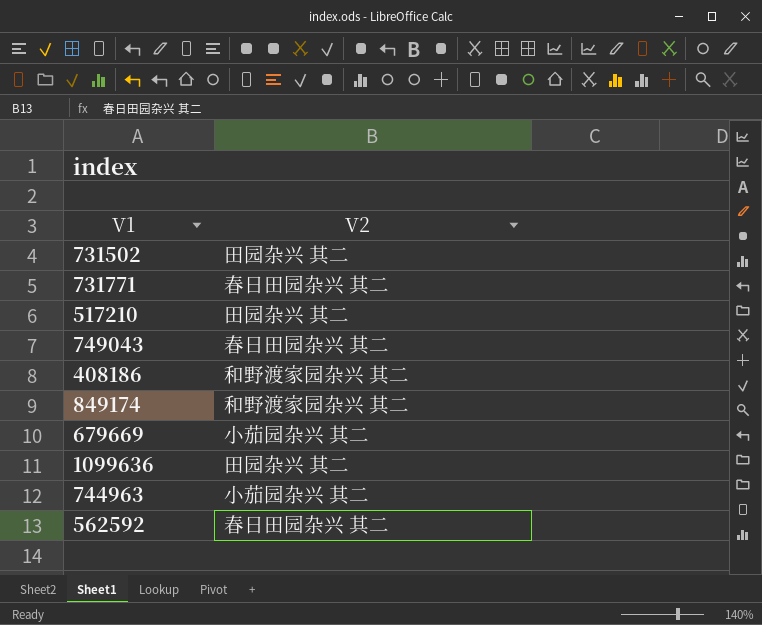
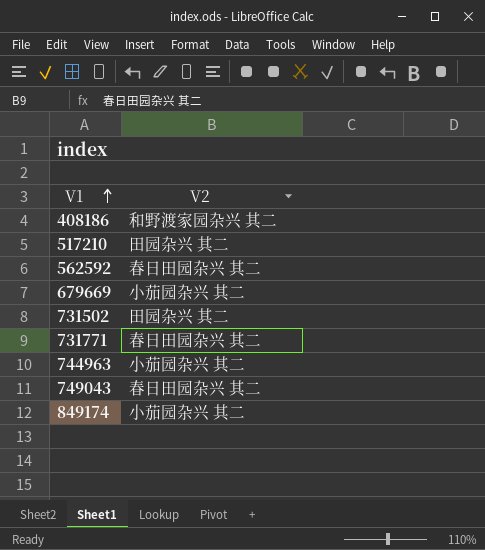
row order: none -> V1 ascending
row 1099636: 田园杂兴 其二 -> none
849174 | V2: 和野渡家园杂兴 其二 -> 小茄园杂兴 其二

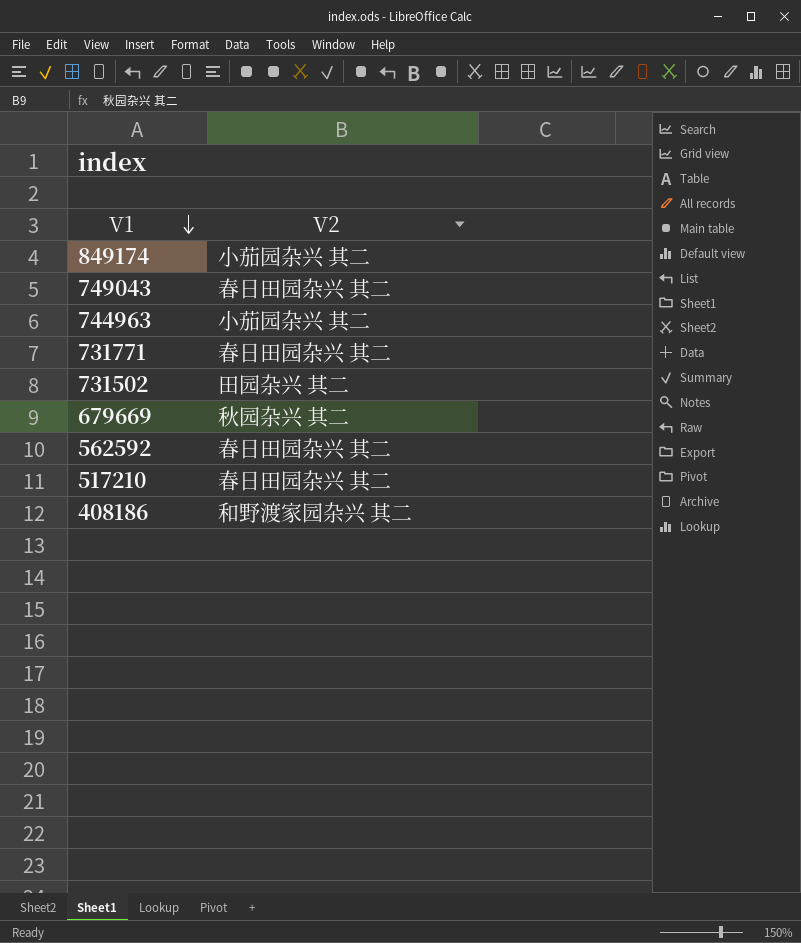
row order: V1 ascending -> V1 descending
679669 | V2: 小茄园杂兴 其二 -> 秋园杂兴 其二
517210 | V2: 田园杂兴 其二 -> 春日田园杂兴 其二

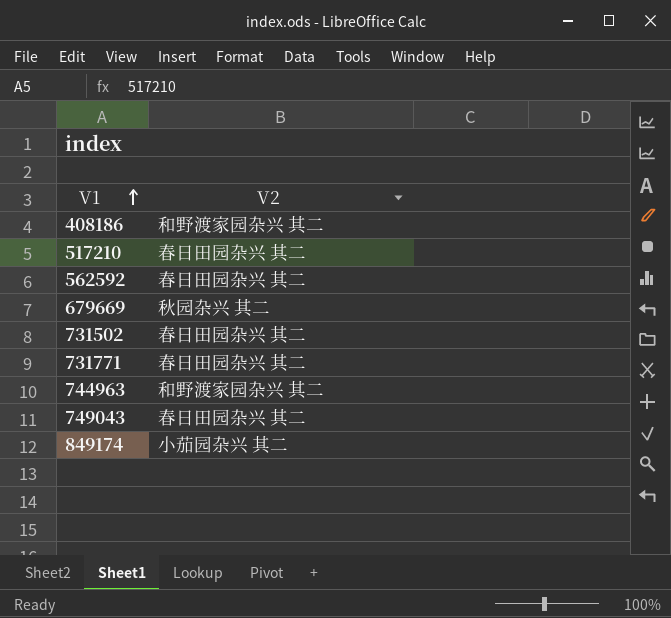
row order: V1 descending -> V1 ascending
731502 | V2: 田园杂兴 其二 -> 春日田园杂兴 其二
744963 | V2: 小茄园杂兴 其二 -> 和野渡家园杂兴 其二

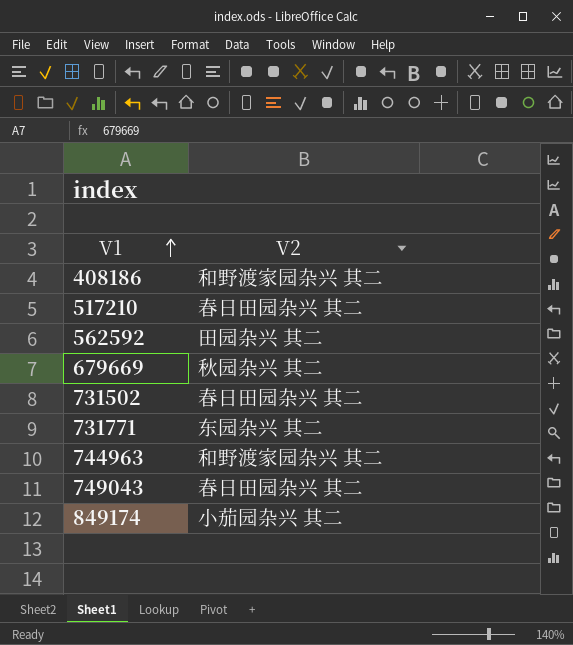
562592 | V2: 春日田园杂兴 其二 -> 田园杂兴 其二
731771 | V2: 春日田园杂兴 其二 -> 东园杂兴 其二

